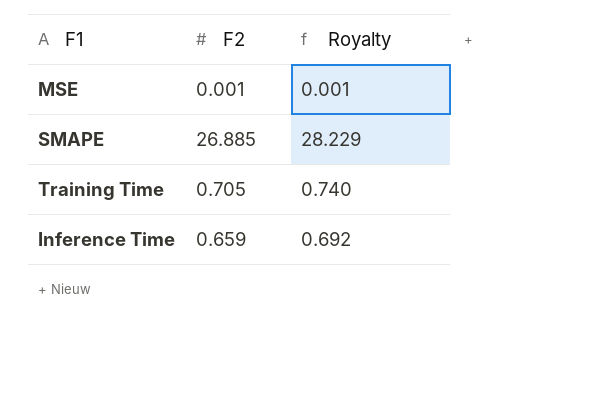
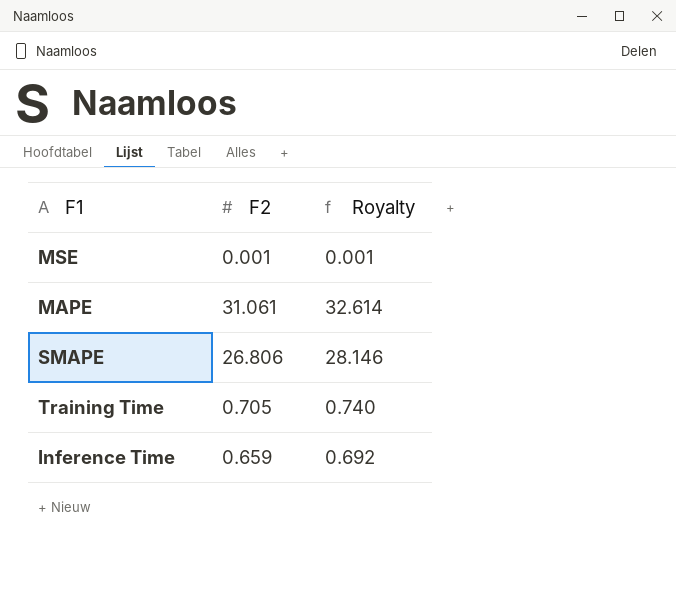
row MAPE: none -> 31.061 | 32.614
SMAPE | F2: 26.885 -> 26.806
SMAPE | Royalty: 28.229 -> 28.146

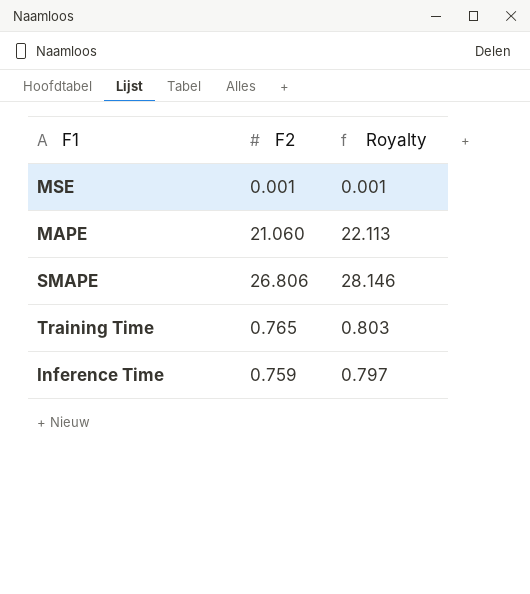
MAPE | F2: 31.061 -> 21.060
MAPE | Royalty: 32.614 -> 22.113
Training Time | F2: 0.705 -> 0.765
Training Time | Royalty: 0.740 -> 0.803
Inference Time | F2: 0.659 -> 0.759
Inference Time | Royalty: 0.692 -> 0.797

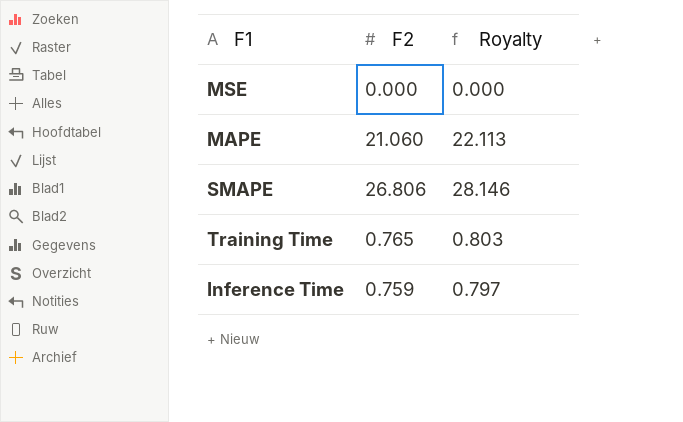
MSE | F2: 0.001 -> 0.000
MSE | Royalty: 0.001 -> 0.000

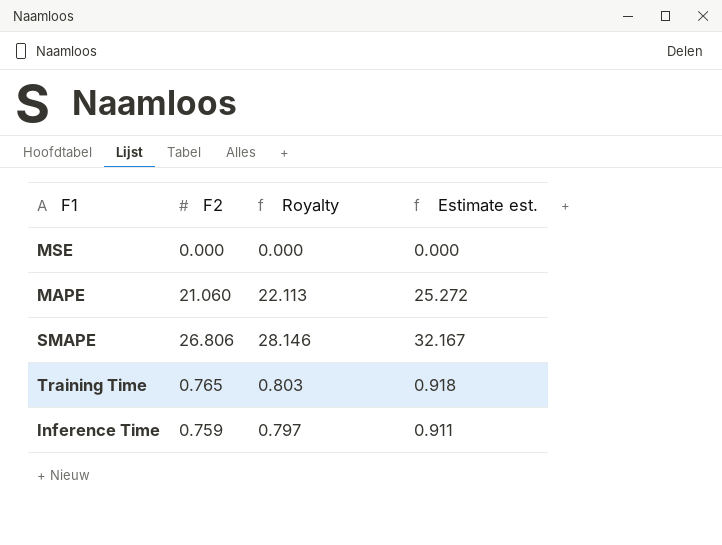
column Estimate est. | formula: none -> [F2] * 1.2

